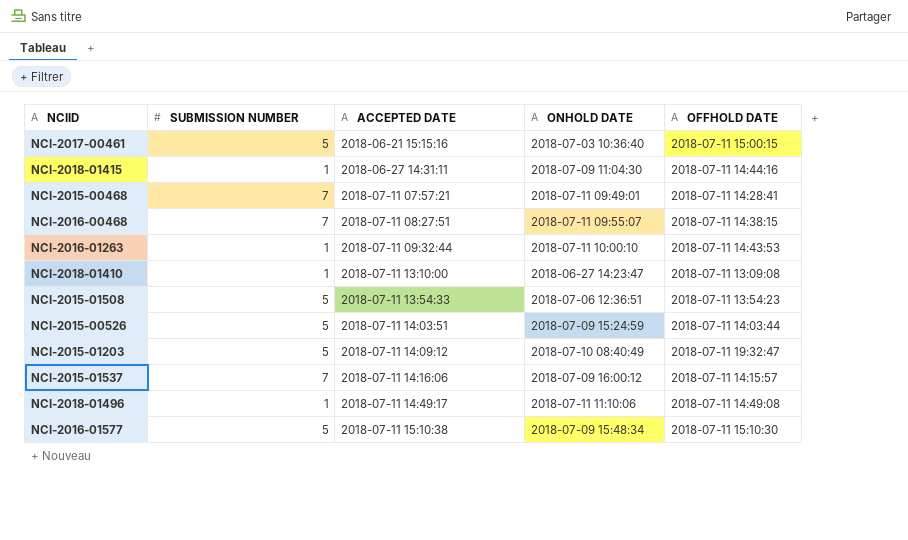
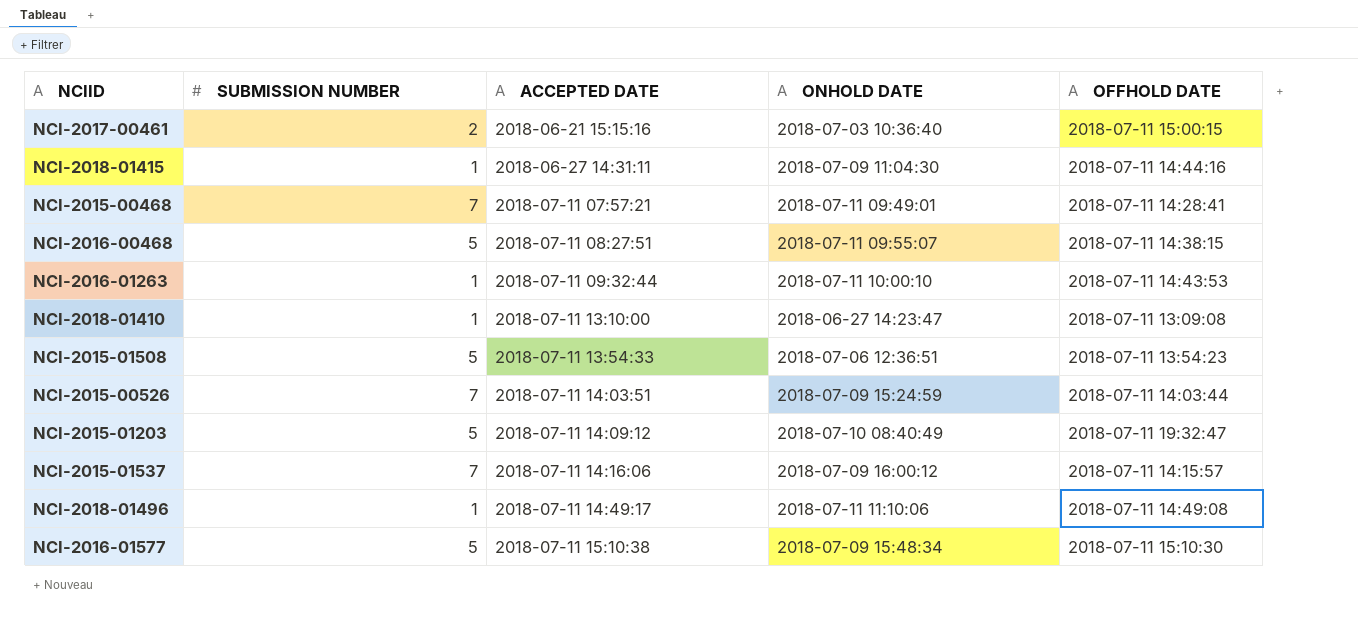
NCI-2017-00461 | SUBMISSION NUMBER: 5 -> 2
NCI-2016-00468 | SUBMISSION NUMBER: 7 -> 5
NCI-2015-00526 | SUBMISSION NUMBER: 5 -> 7

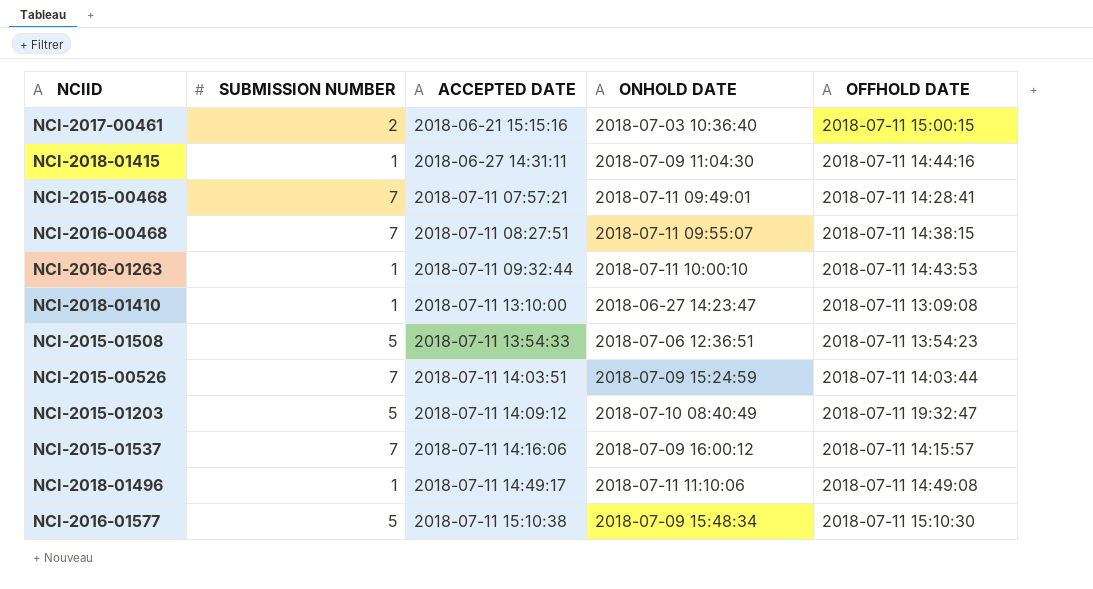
NCI-2016-00468 | SUBMISSION NUMBER: 5 -> 7

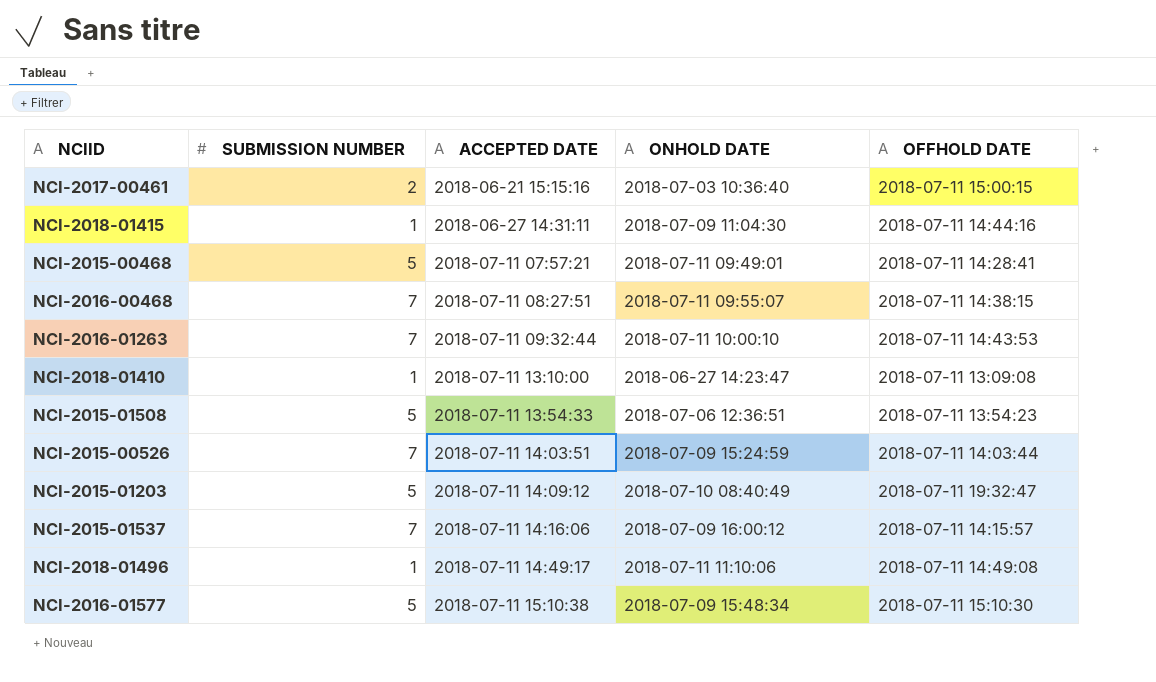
NCI-2015-00468 | SUBMISSION NUMBER: 7 -> 5
NCI-2016-01263 | SUBMISSION NUMBER: 1 -> 7

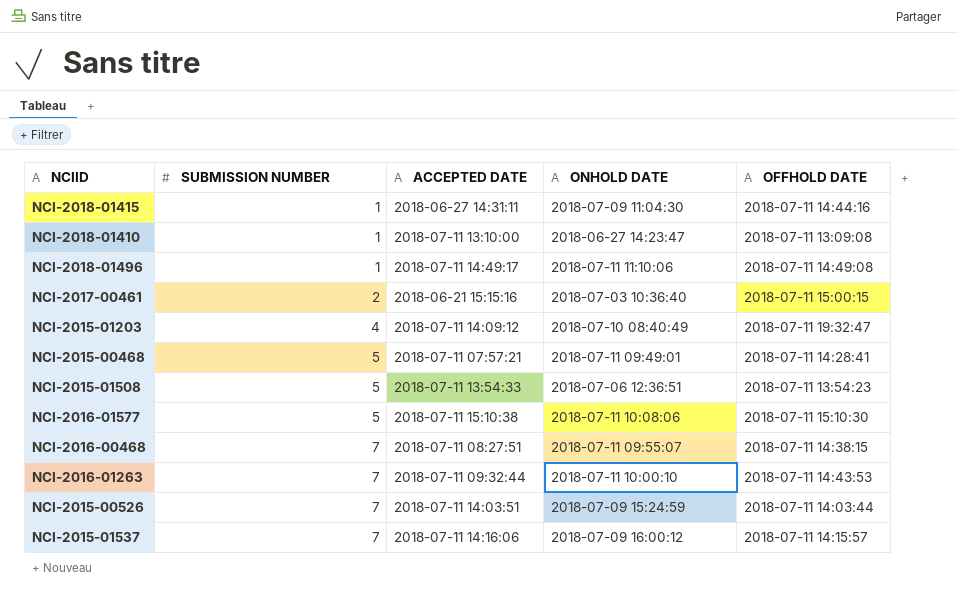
row order: ACCEPTED DATE ascending -> SUBMISSION NUMBER ascending
NCI-2015-01203 | SUBMISSION NUMBER: 5 -> 4
NCI-2016-01577 | ONHOLD DATE: 2018-07-09 15:48:34 -> 2018-07-11 10:08:06

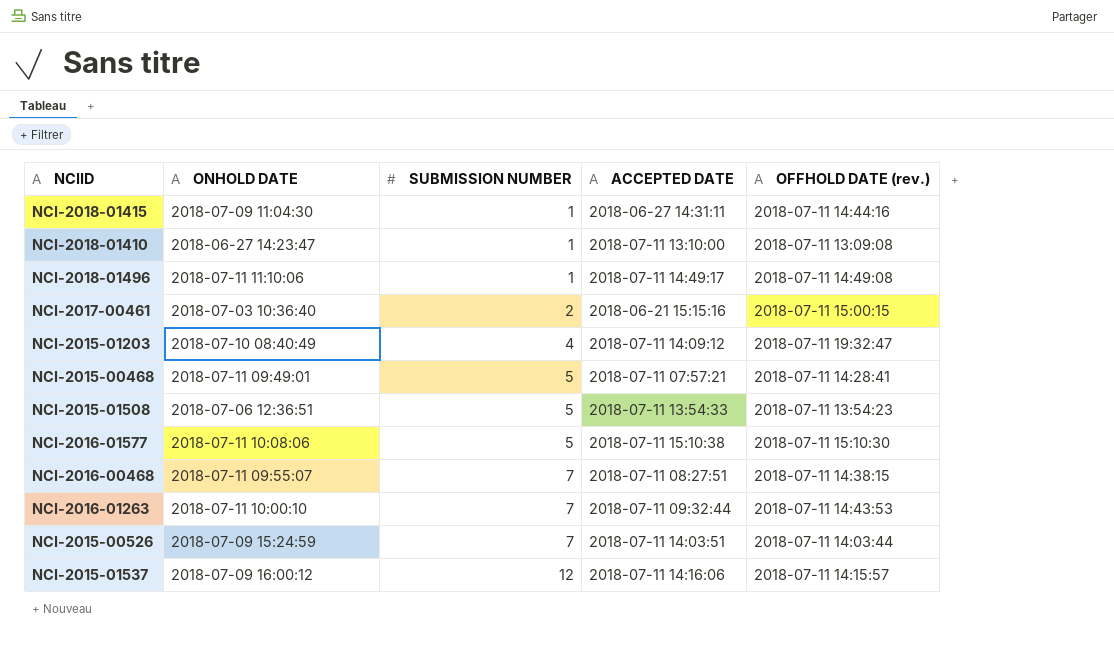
column ONHOLD DATE | position: 4 -> 2
column name: OFFHOLD DATE -> OFFHOLD DATE (rev.)
NCI-2015-01537 | SUBMISSION NUMBER: 7 -> 12

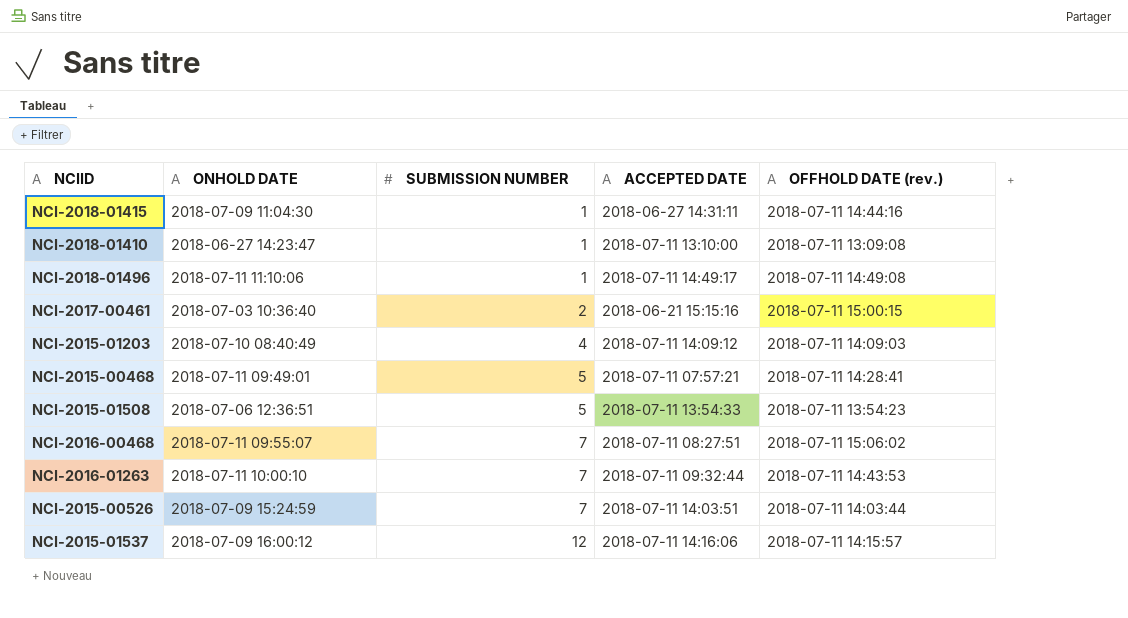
row NCI-2016-01577: 2018-07-11 10:08:06 | 5 | 2018-07-11 15:10:38 | 2018-07-11 15:10:30 -> none
NCI-2015-01203 | OFFHOLD DATE (rev.): 2018-07-11 19:32:47 -> 2018-07-11 14:09:03
NCI-2016-00468 | OFFHOLD DATE (rev.): 2018-07-11 14:38:15 -> 2018-07-11 15:06:02

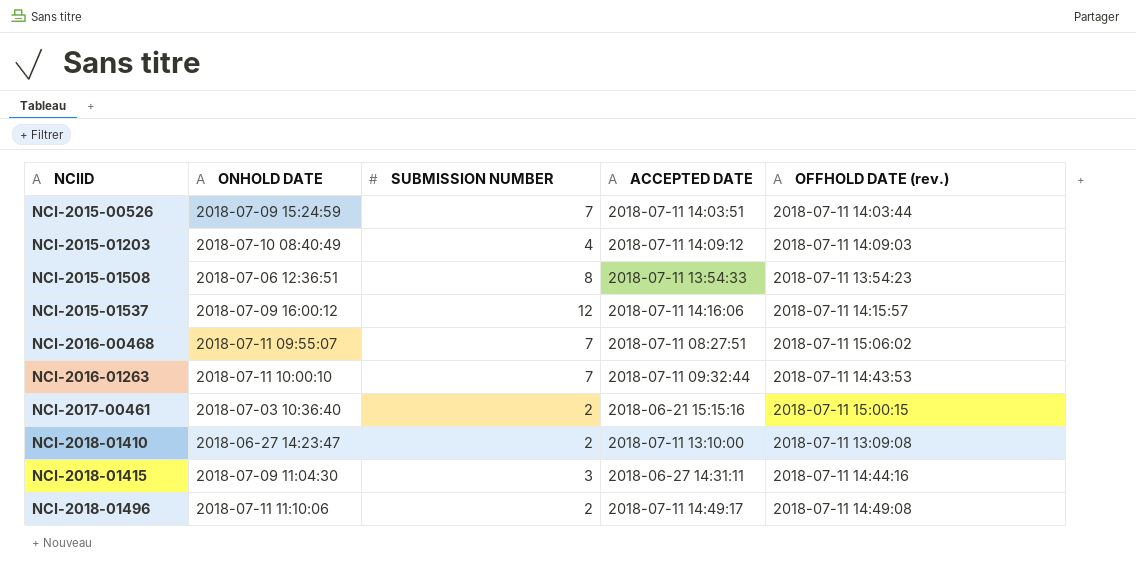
row order: SUBMISSION NUMBER ascending -> NCIID ascending
row NCI-2015-00468: 2018-07-11 09:49:01 | 5 | 2018-07-11 07:57:21 | 2018-07-11 14:28:41 -> none
NCI-2015-01508 | SUBMISSION NUMBER: 5 -> 8
NCI-2018-01410 | SUBMISSION NUMBER: 1 -> 2
NCI-2018-01415 | SUBMISSION NUMBER: 1 -> 3
NCI-2018-01496 | SUBMISSION NUMBER: 1 -> 2

